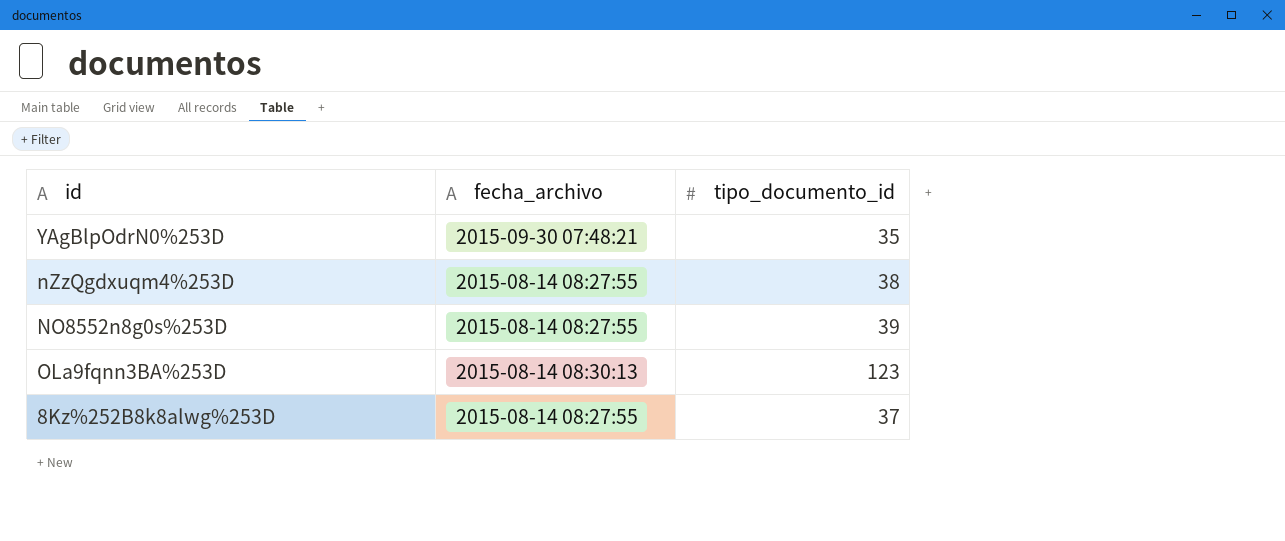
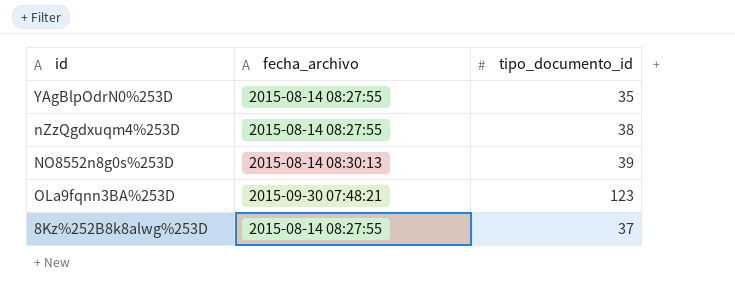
YAgBlpOdrN0%253D | fecha_archivo: 2015-09-30 07:48:21 -> 2015-08-14 08:27:55
NO8552n8g0s%253D | fecha_archivo: 2015-08-14 08:27:55 -> 2015-08-14 08:30:13
OLa9fqnn3BA%253D | fecha_archivo: 2015-08-14 08:30:13 -> 2015-09-30 07:48:21

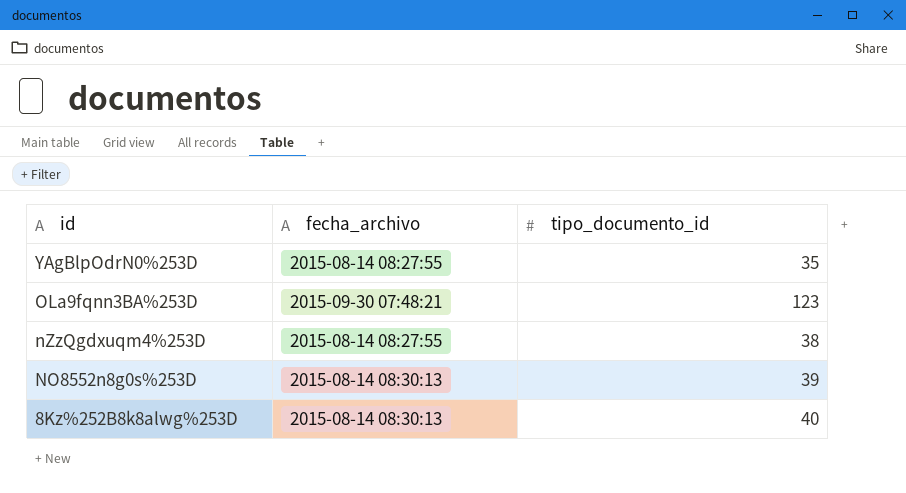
row order: none -> id descending
8Kz%252B8k8alwg%253D | fecha_archivo: 2015-08-14 08:27:55 -> 2015-08-14 08:30:13
8Kz%252B8k8alwg%253D | tipo_documento_id: 37 -> 40

